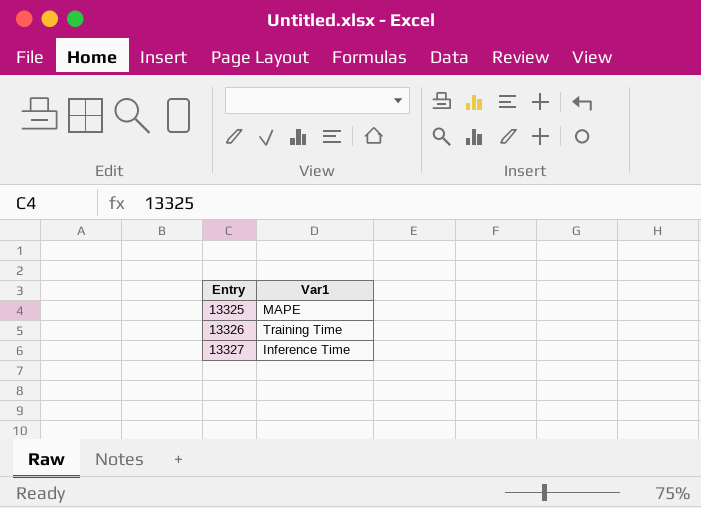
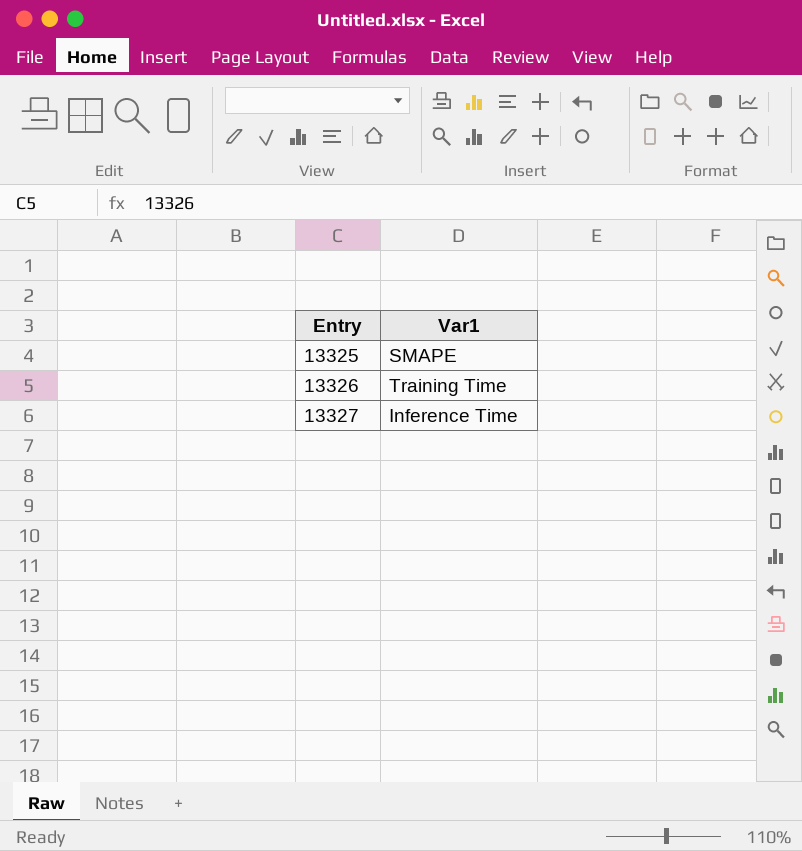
13325 | Var1: MAPE -> SMAPE

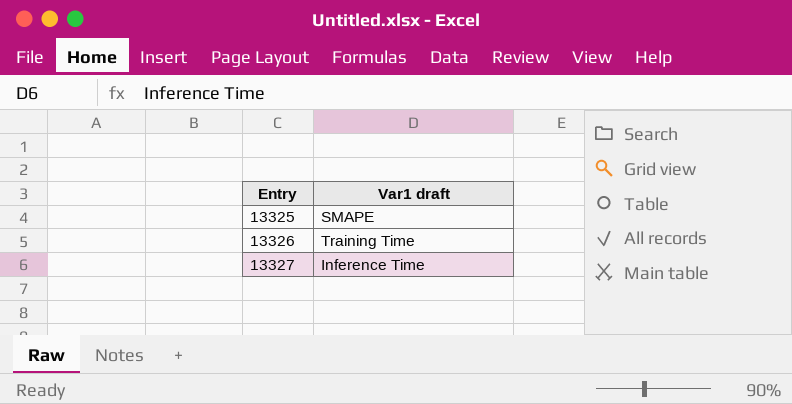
column name: Var1 -> Var1 draft

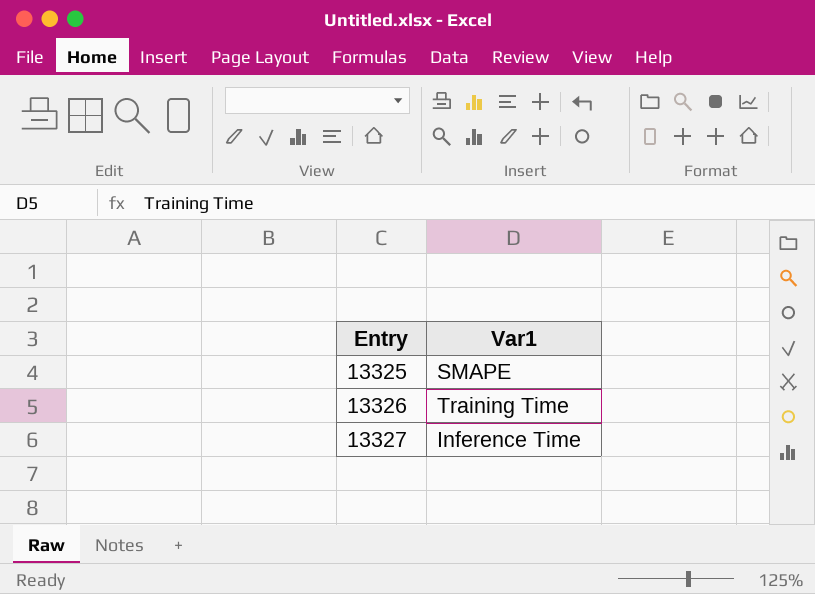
column name: Var1 draft -> Var1

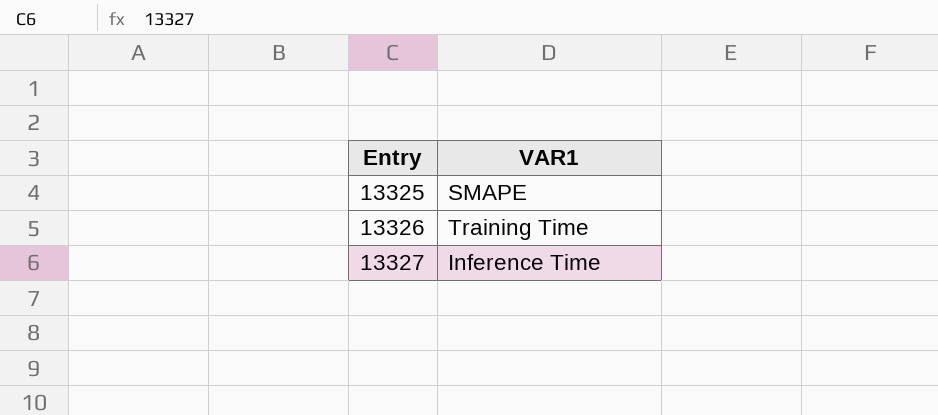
column name: Var1 -> VAR1

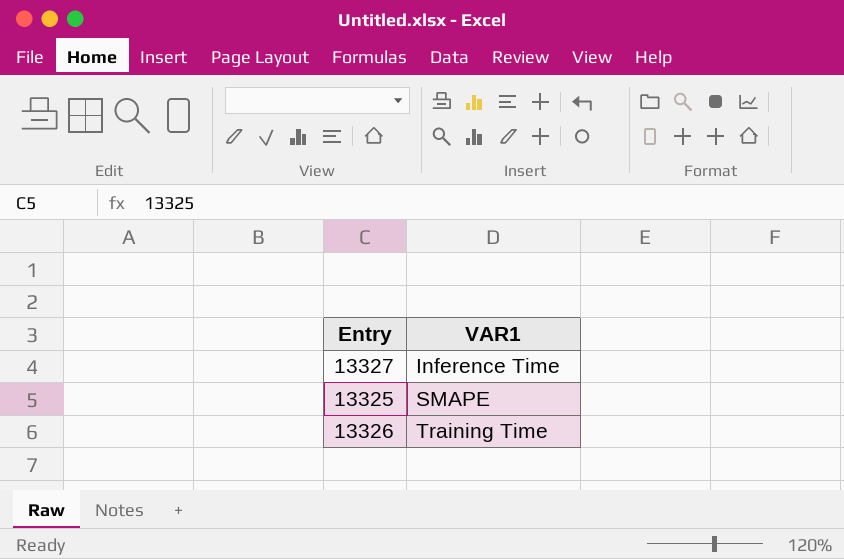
row order: Entry ascending -> VAR1 ascending

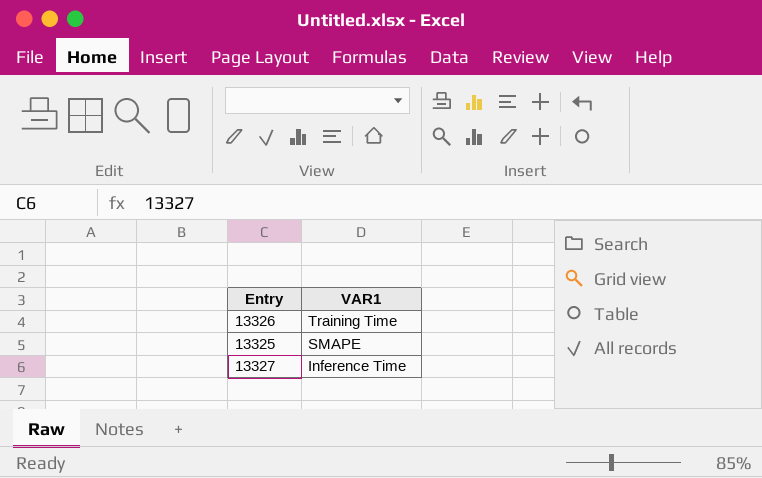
row order: VAR1 ascending -> VAR1 descending

